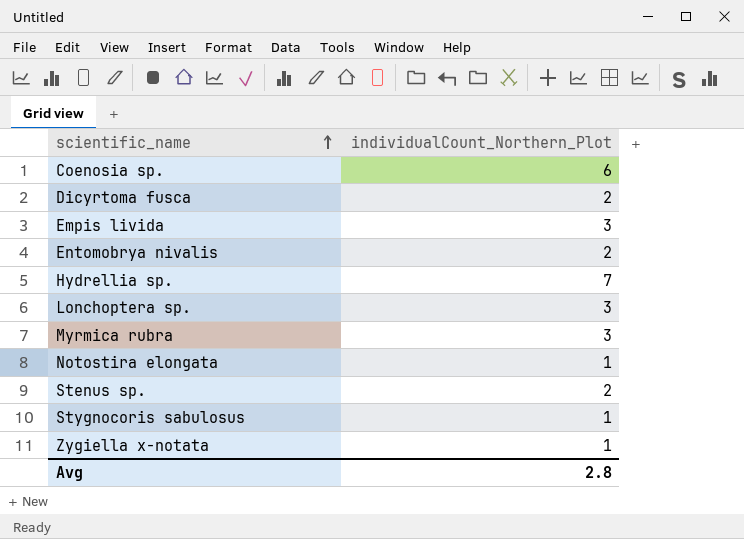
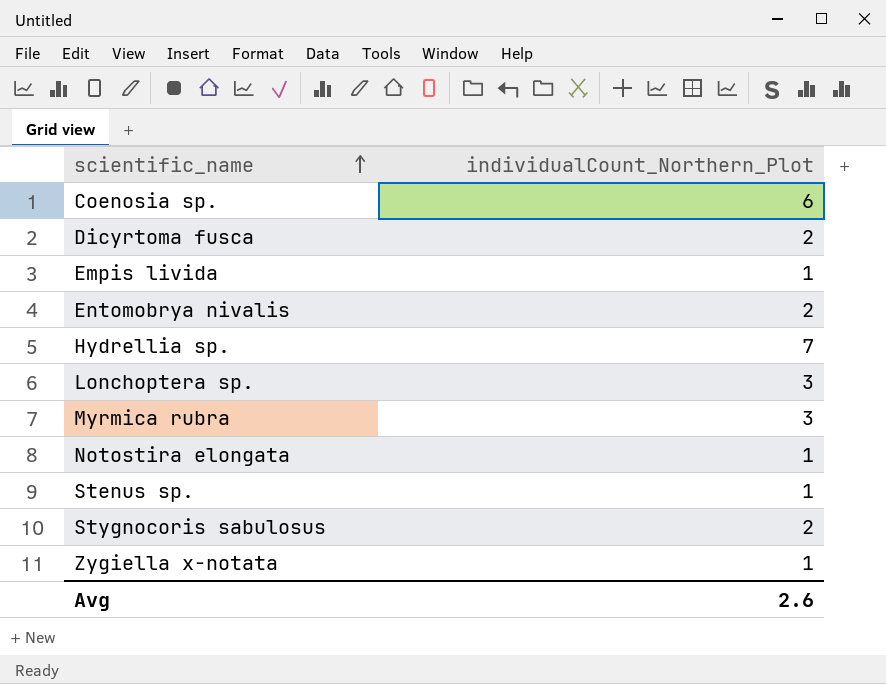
Empis livida | individualCount_Northern_Plot: 3 -> 1
Stenus sp. | individualCount_Northern_Plot: 2 -> 1
Stygnocoris sabulosus | individualCount_Northern_Plot: 1 -> 2
Avg | individualCount_Northern_Plot: 2.8 -> 2.6

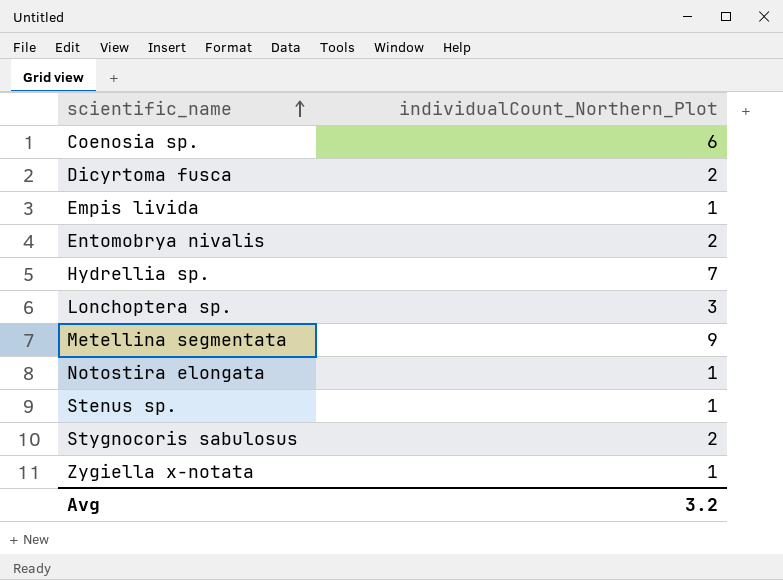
row Myrmica rubra: 3 -> none
row Metellina segmentata: none -> 9
Avg | individualCount_Northern_Plot: 2.6 -> 3.2

